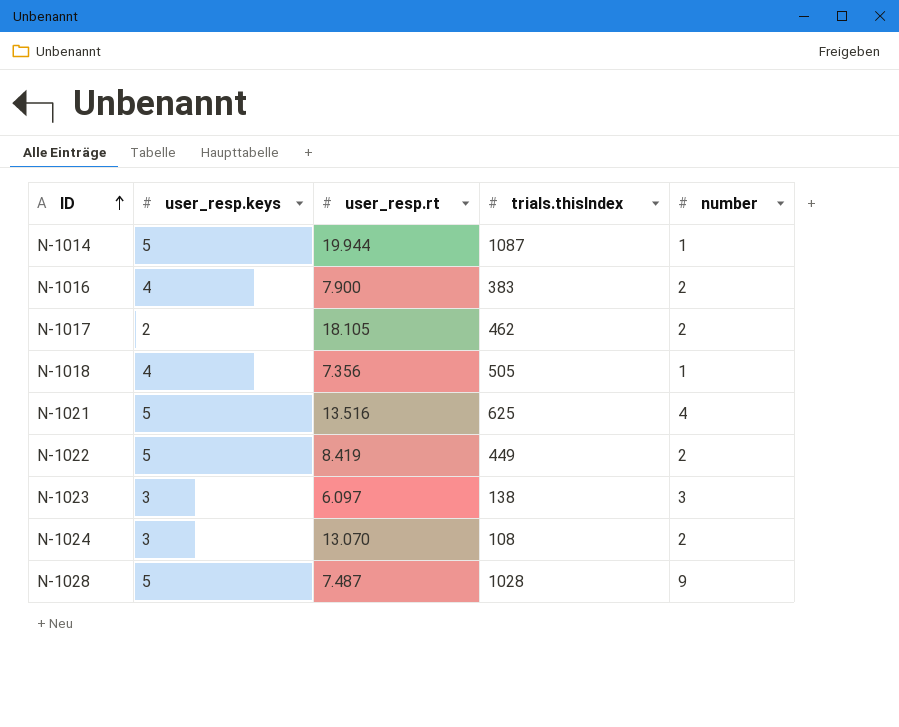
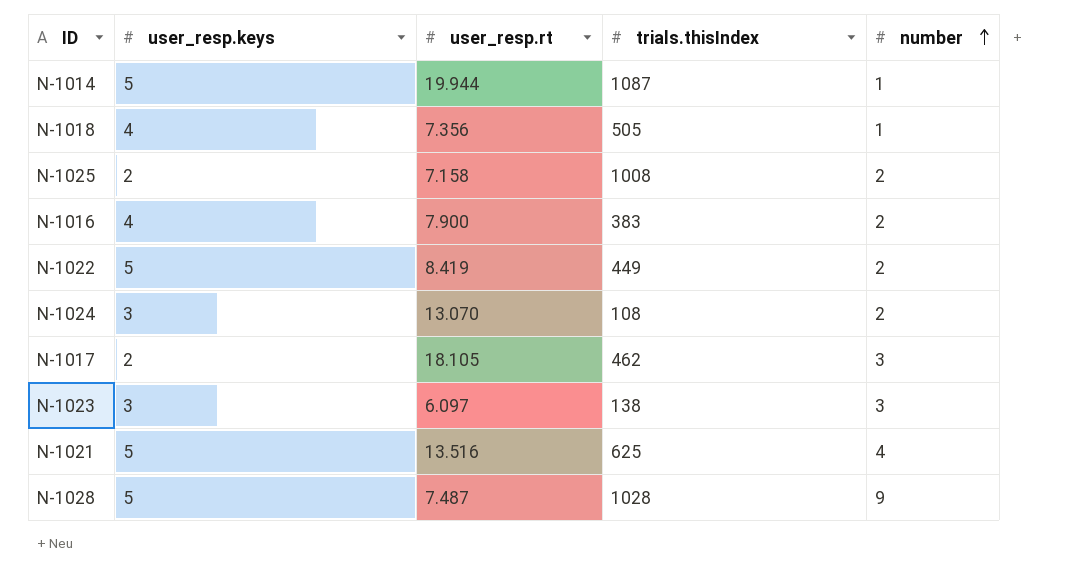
row order: ID ascending -> number ascending
row N-1025: none -> 2 | 7.158 | 1008 | 2
N-1017 | number: 2 -> 3

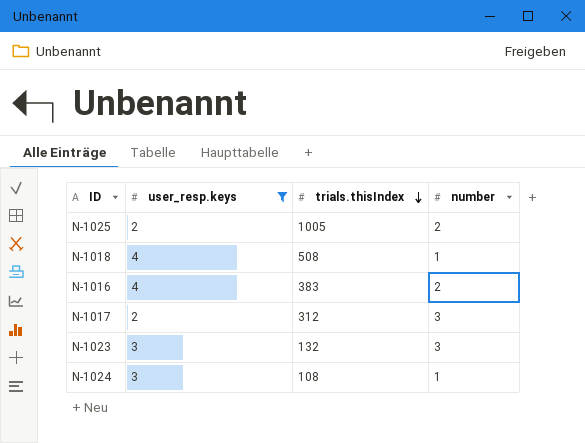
filter: none -> user_resp.keys != 5
row order: number ascending -> trials.thisIndex descending
column user_resp.rt | position: 3 -> none
N-1025 | trials.thisIndex: 1008 -> 1005
N-1018 | trials.thisIndex: 505 -> 508
N-1017 | trials.thisIndex: 462 -> 312
N-1023 | trials.thisIndex: 138 -> 132
N-1024 | number: 2 -> 1

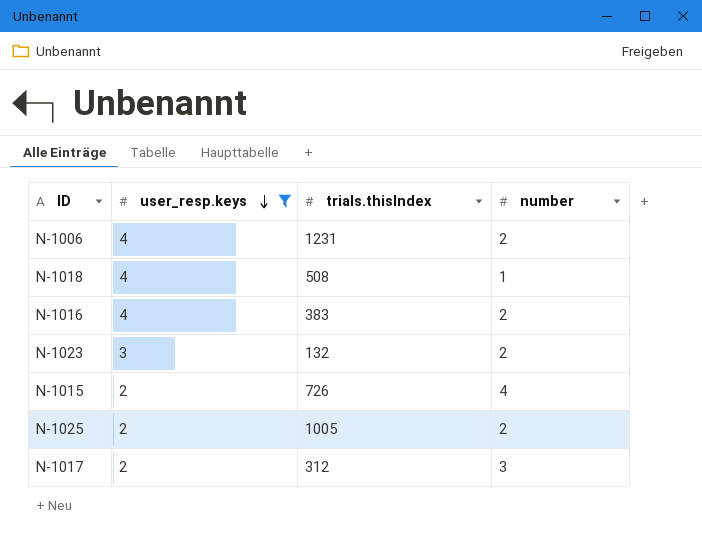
row order: trials.thisIndex descending -> user_resp.keys descending
row N-1024: 3 | 108 | 1 -> none
row N-1006: none -> 4 | 1231 | 2
N-1023 | number: 3 -> 2
row N-1015: none -> 2 | 726 | 4

